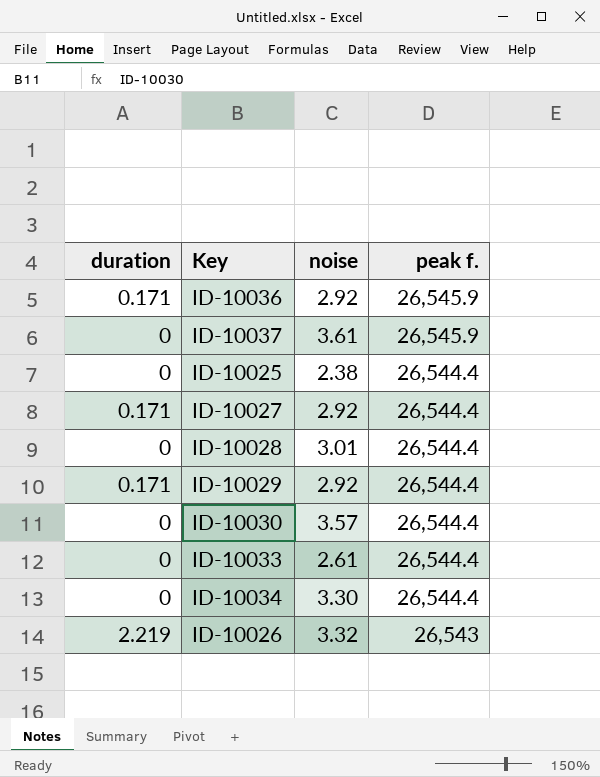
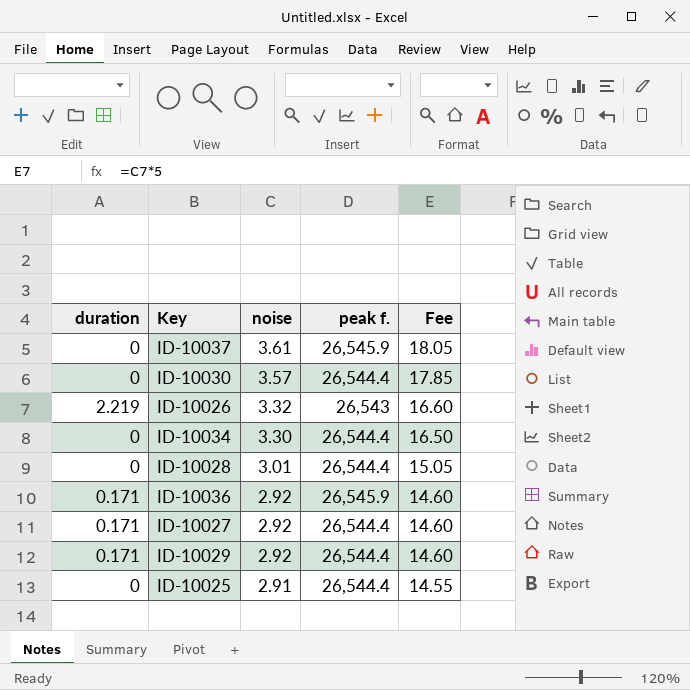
row order: peak f. descending -> noise descending
column Fee | formula: none -> [noise] * 5
row ID-10033: 0 | 2.61 | 26,544.4 -> none
ID-10025 | noise: 2.38 -> 2.91

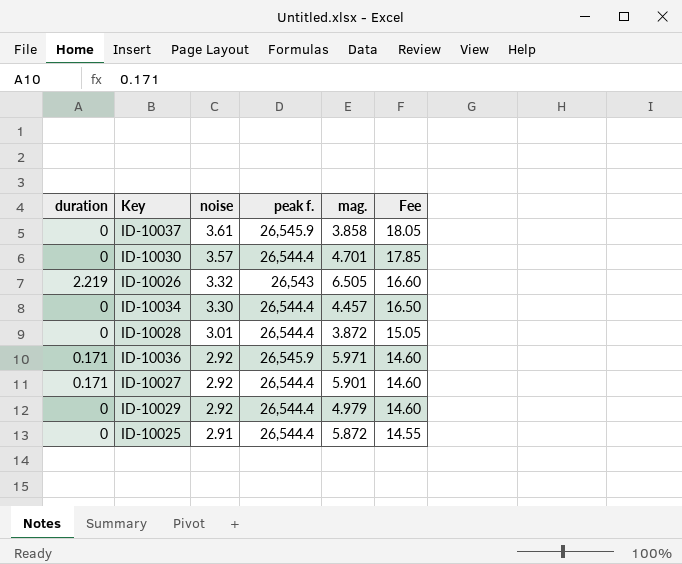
column mag. | position: none -> 5
ID-10029 | duration: 0.171 -> 0

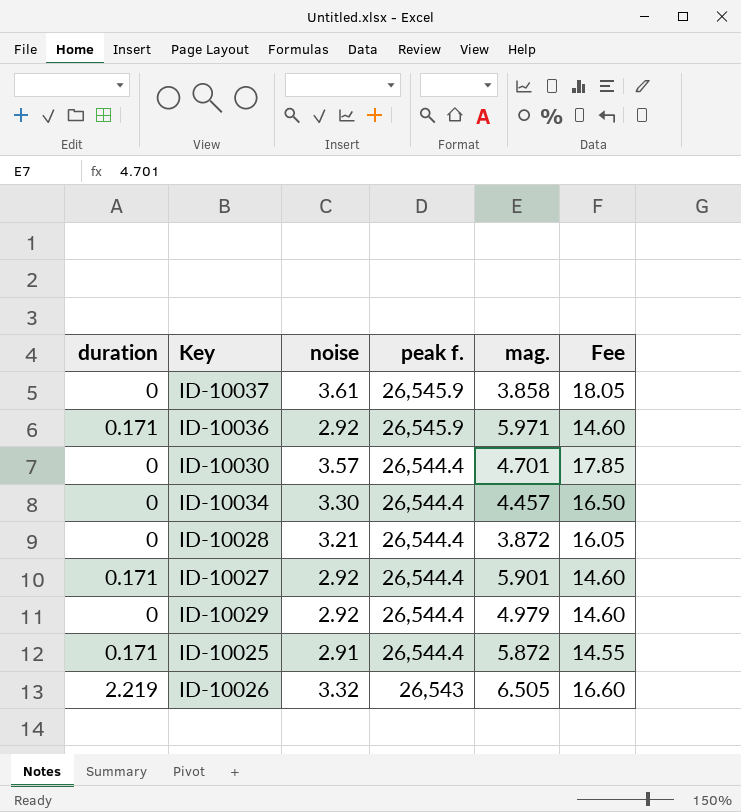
row order: noise descending -> peak f. descending
ID-10028 | noise: 3.01 -> 3.21
ID-10028 | Fee: 15.05 -> 16.05
ID-10025 | duration: 0 -> 0.171

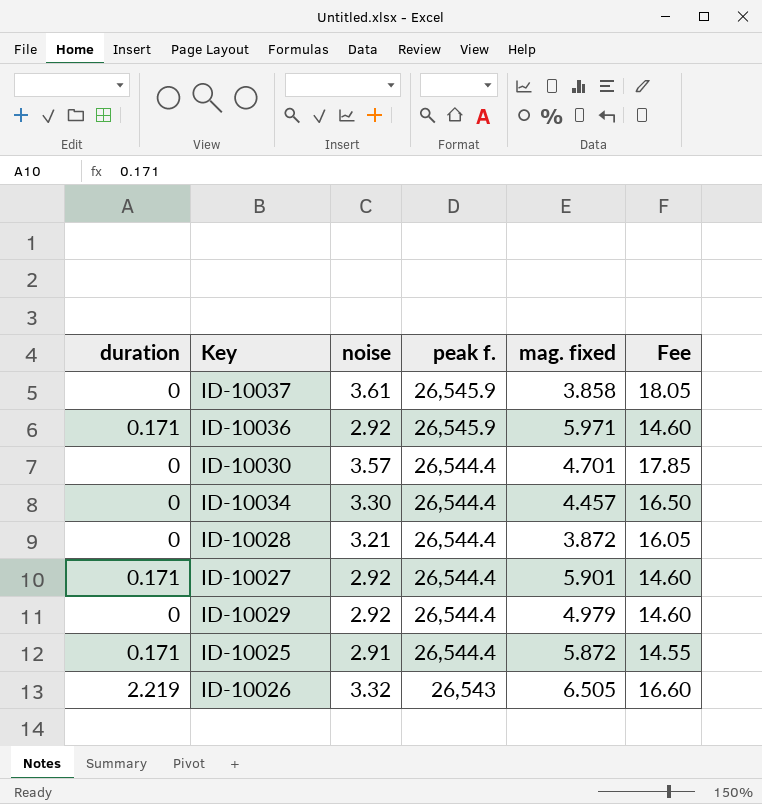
column name: mag. -> mag. fixed

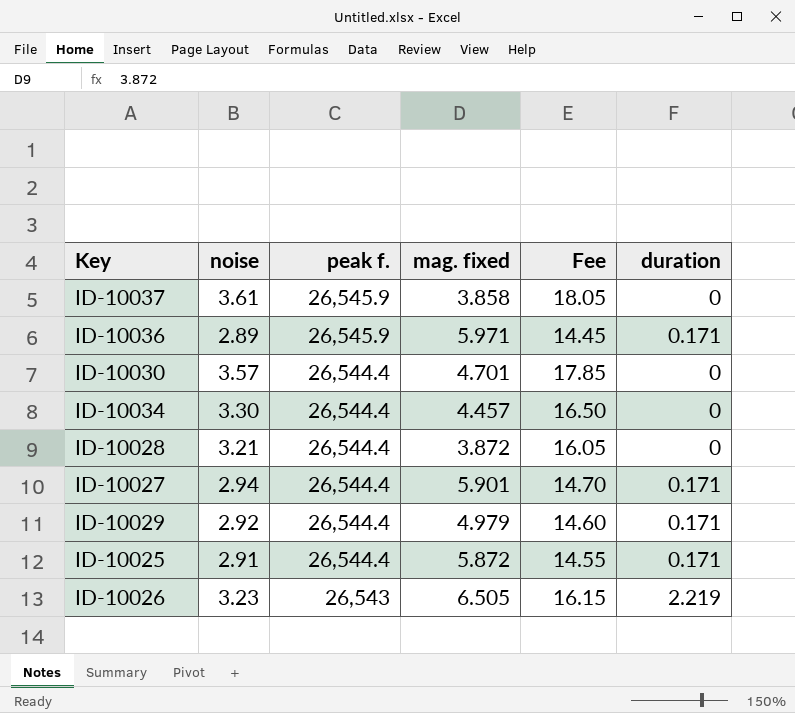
column duration | position: 1 -> 6
ID-10036 | noise: 2.92 -> 2.89
ID-10036 | Fee: 14.60 -> 14.45
ID-10027 | noise: 2.92 -> 2.94
ID-10027 | Fee: 14.60 -> 14.70
ID-10029 | duration: 0 -> 0.171
ID-10026 | noise: 3.32 -> 3.23
ID-10026 | Fee: 16.60 -> 16.15

